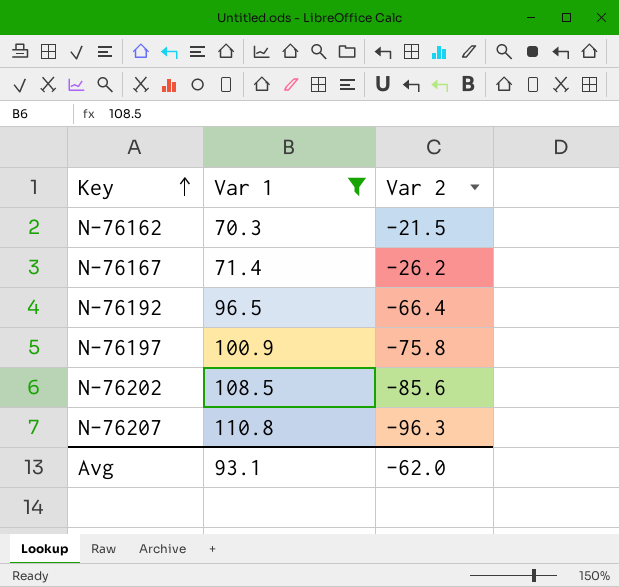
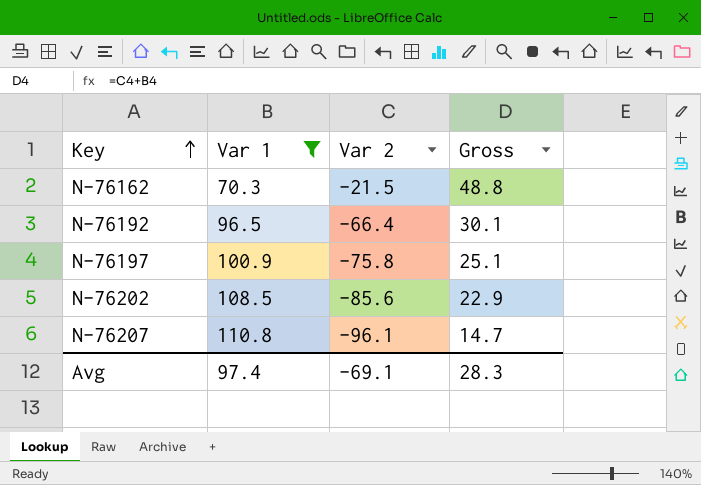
column Gross | formula: none -> [Var 1] + [Var 2]
row N-76167: 71.4 | -26.2 -> none
N-76207 | Var 2: -96.3 -> -96.1
Avg | Var 1: 93.1 -> 97.4
Avg | Var 2: -62.0 -> -69.1

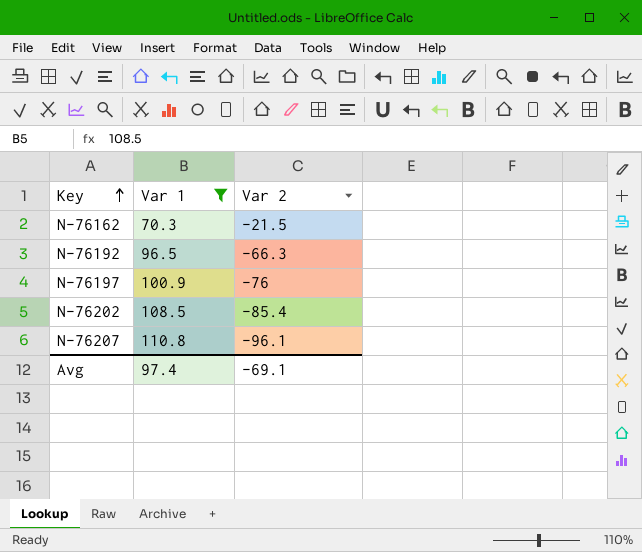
column Gross | formula: [Var 1] + [Var 2] -> none
N-76192 | Var 2: -66.4 -> -66.3
N-76197 | Var 2: -75.8 -> -76
N-76202 | Var 2: -85.6 -> -85.4

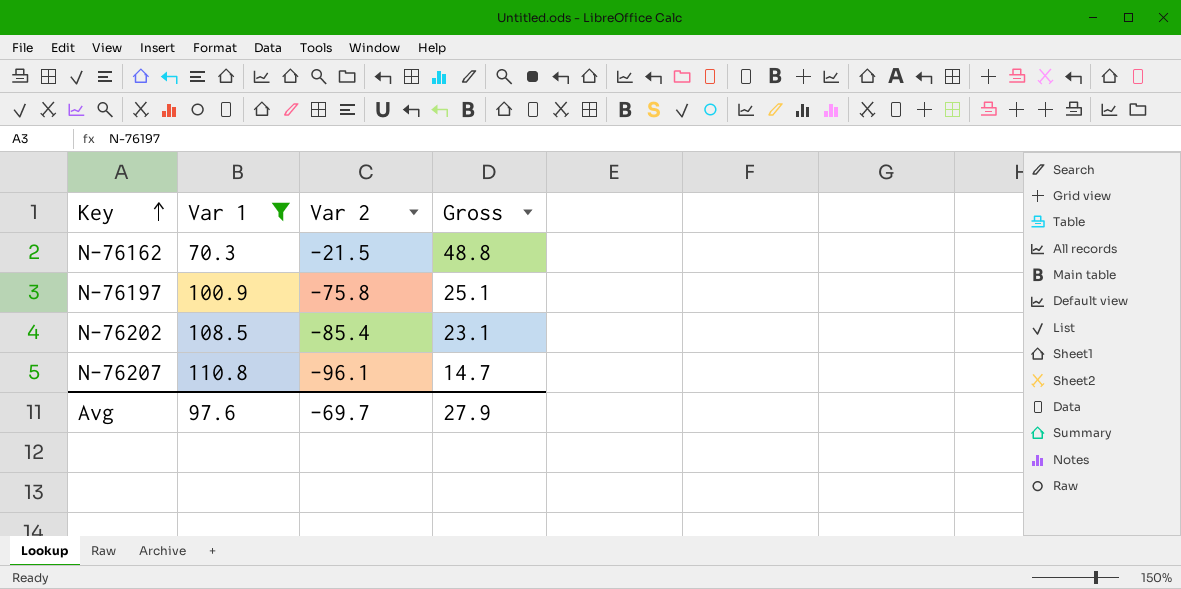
column Gross | formula: none -> [Var 1] + [Var 2]
row N-76192: 96.5 | -66.3 -> none
N-76197 | Var 2: -76 -> -75.8
Avg | Var 1: 97.4 -> 97.6
Avg | Var 2: -69.1 -> -69.7

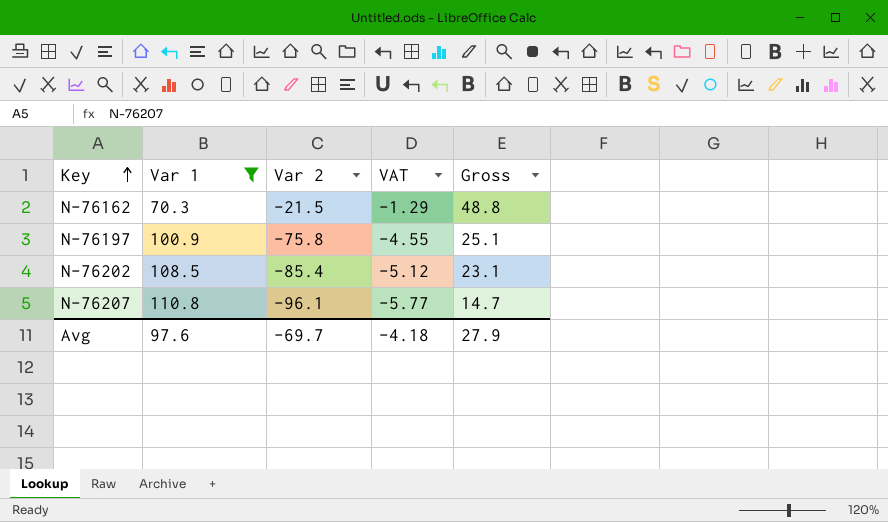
column VAT | formula: none -> [Var 2] * 0.06

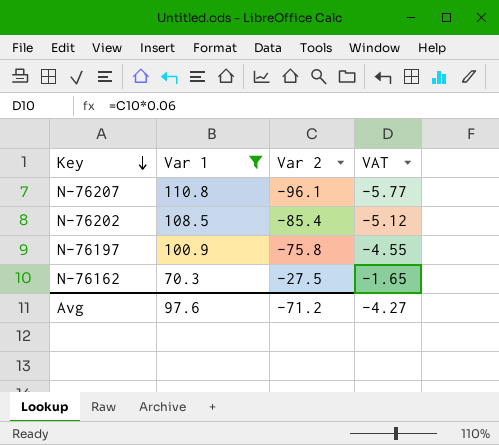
row order: Key ascending -> Key descending
column Gross | formula: [Var 1] + [Var 2] -> none
N-76162 | Var 2: -21.5 -> -27.5
N-76162 | VAT: -1.29 -> -1.65
Avg | Var 2: -69.7 -> -71.2
Avg | VAT: -4.18 -> -4.27

